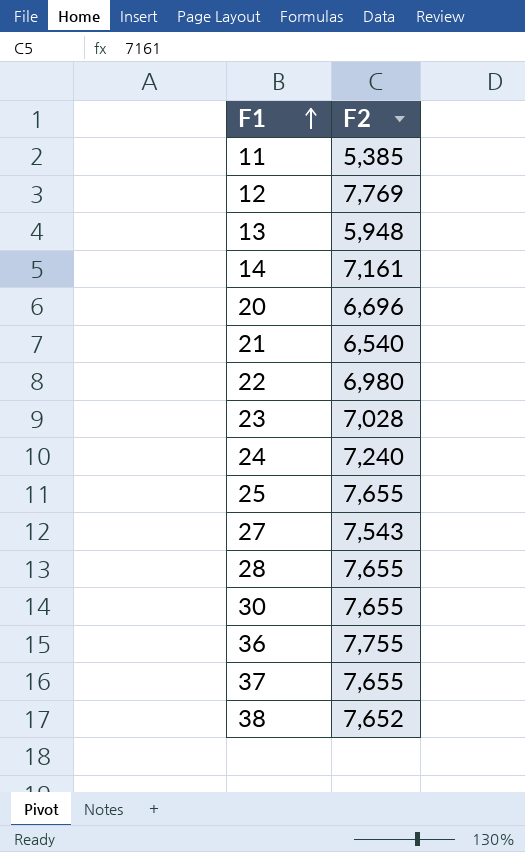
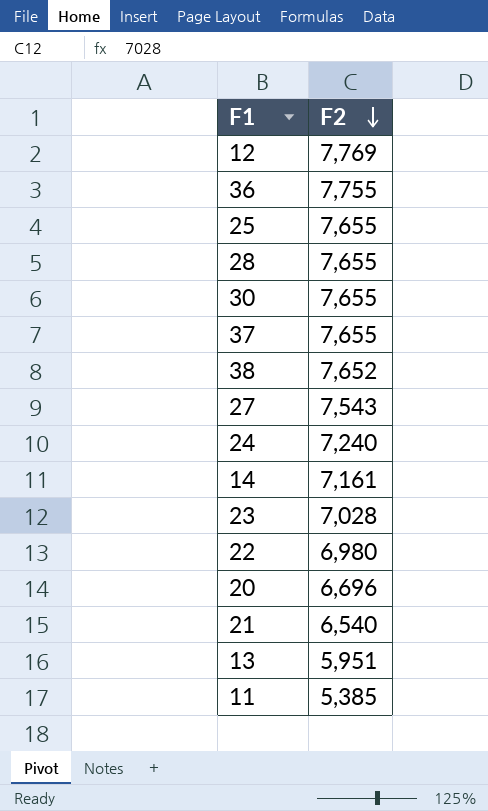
row order: F1 ascending -> F2 descending
13 | F2: 5,948 -> 5,951

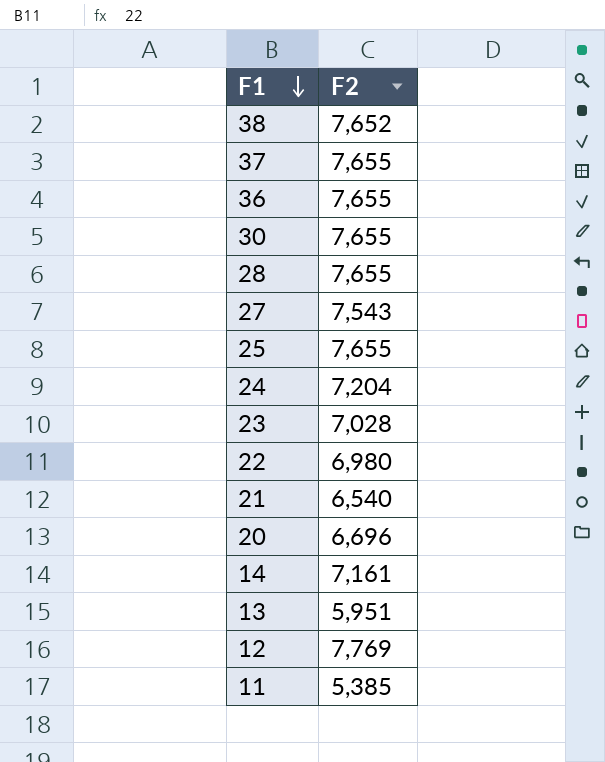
row order: F2 descending -> F1 descending
36 | F2: 7,755 -> 7,655
24 | F2: 7,240 -> 7,204

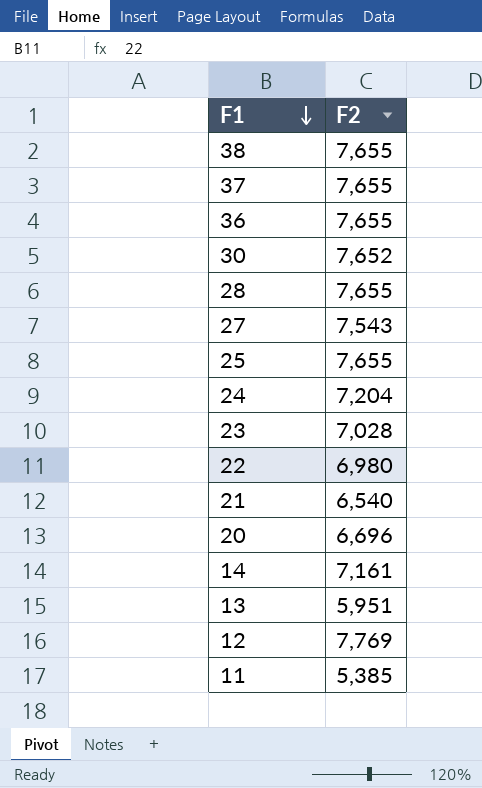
38 | F2: 7,652 -> 7,655
30 | F2: 7,655 -> 7,652

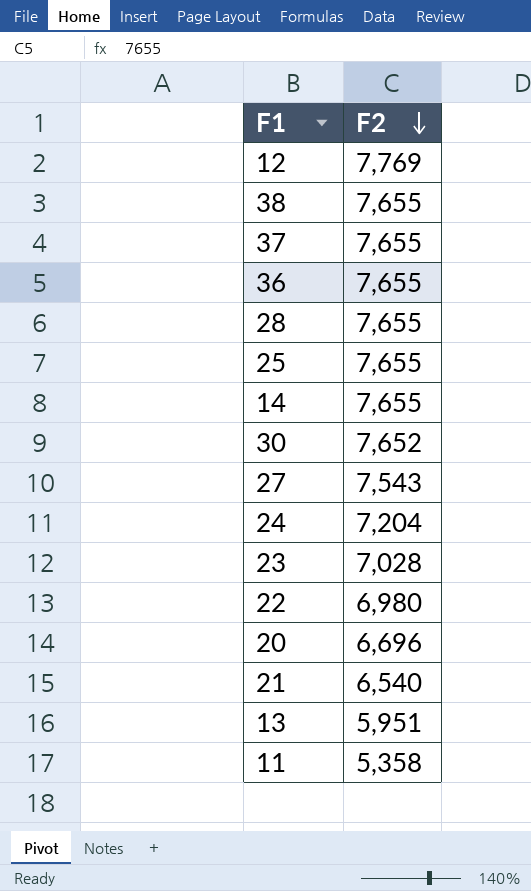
row order: F1 descending -> F2 descending
14 | F2: 7,161 -> 7,655
11 | F2: 5,385 -> 5,358

